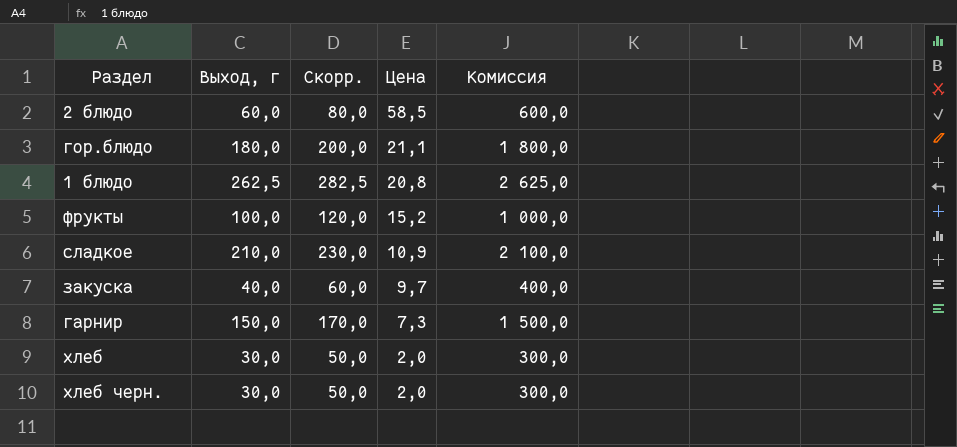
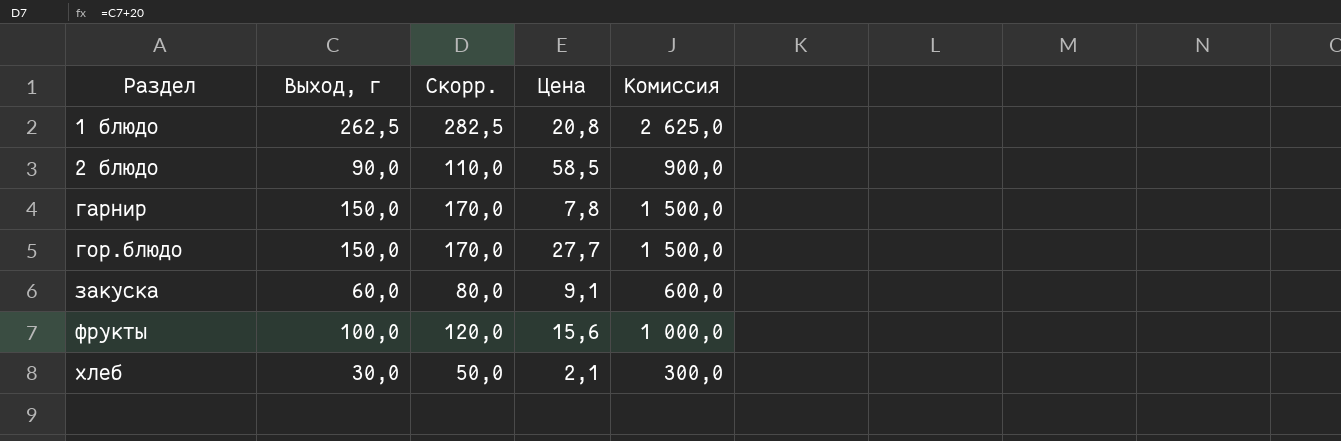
row order: Цена descending -> Раздел ascending
row сладкое: 210,0 | 230,0 | 10,9 | 2 100,0 -> none
row хлеб черн.: 30,0 | 50,0 | 2,0 | 300,0 -> none
2 блюдо | Выход, г: 60,0 -> 90,0
2 блюдо | Скорр.: 80,0 -> 110,0
2 блюдо | Комиссия: 600,0 -> 900,0
гарнир | Цена: 7,3 -> 7,8
гор.блюдо | Выход, г: 180,0 -> 150,0
гор.блюдо | Скорр.: 200,0 -> 170,0
гор.блюдо | Цена: 21,1 -> 27,7
гор.блюдо | Комиссия: 1 800,0 -> 1 500,0
закуска | Выход, г: 40,0 -> 60,0
закуска | Скорр.: 60,0 -> 80,0
закуска | Цена: 9,7 -> 9,1
закуска | Комиссия: 400,0 -> 600,0
фрукты | Цена: 15,2 -> 15,6
хлеб | Цена: 2,0 -> 2,1

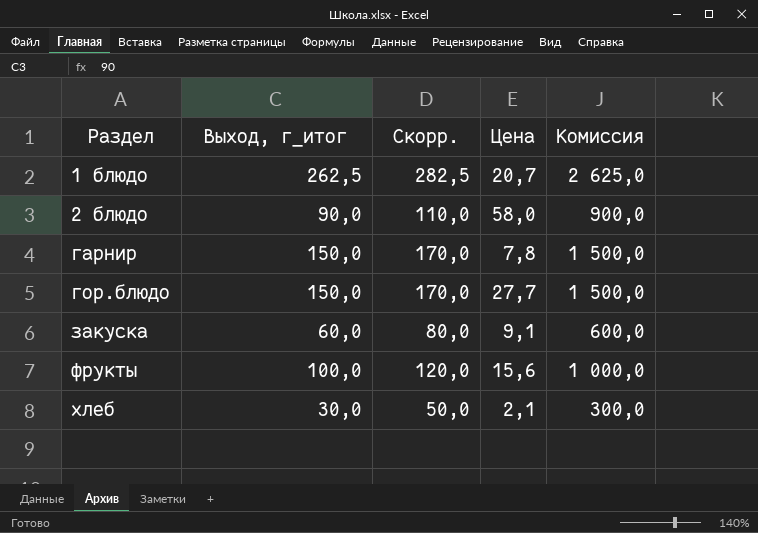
column name: Выход, г -> Выход, г_итог
1 блюдо | Цена: 20,8 -> 20,7
2 блюдо | Цена: 58,5 -> 58,0

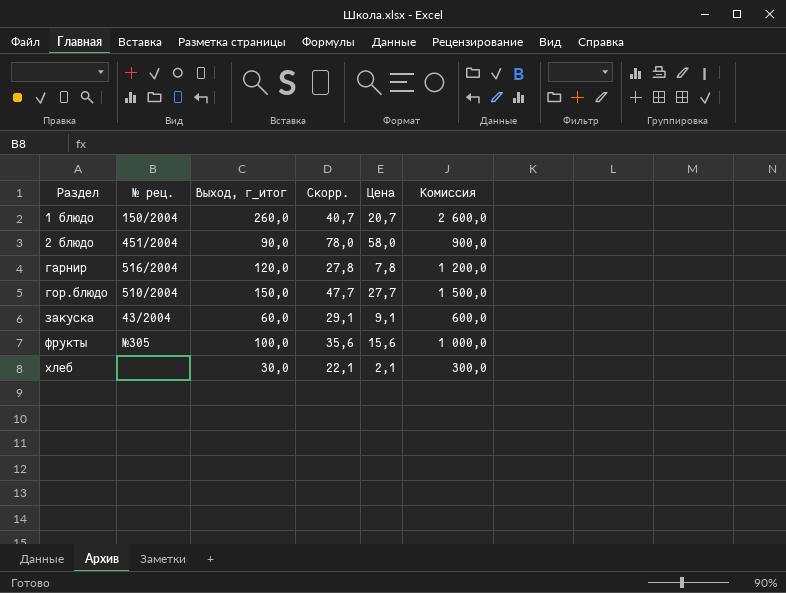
column № рец. | position: none -> 2
column Скорр. | formula: [Выход, г_итог] + 20 -> [Цена] + 20
1 блюдо | Выход, г_итог: 262,5 -> 260,0
1 блюдо | Комиссия: 2 625,0 -> 2 600,0
гарнир | Выход, г_итог: 150,0 -> 120,0
гарнир | Комиссия: 1 500,0 -> 1 200,0

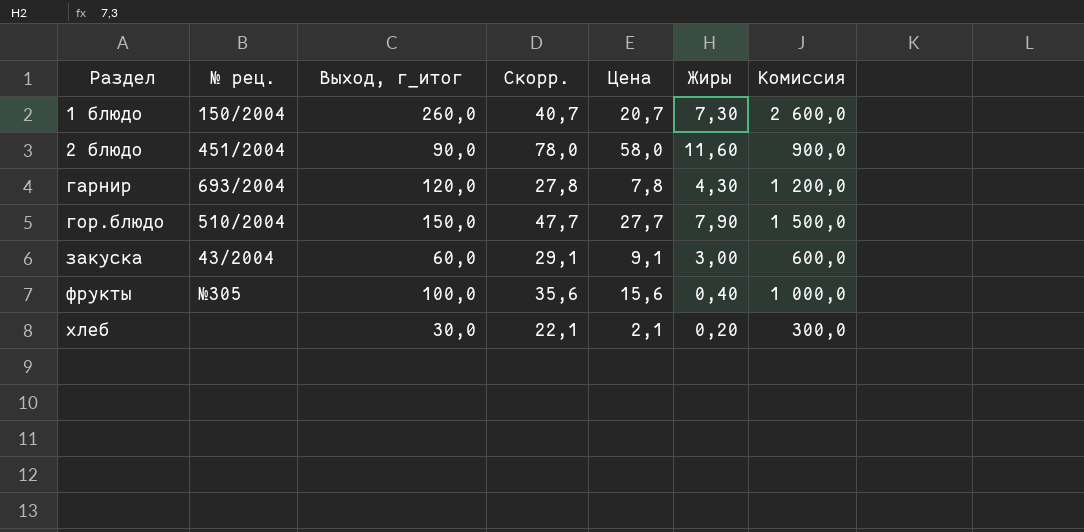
column Жиры | position: none -> 6
гарнир | № рец.: 516/2004 -> 693/2004

